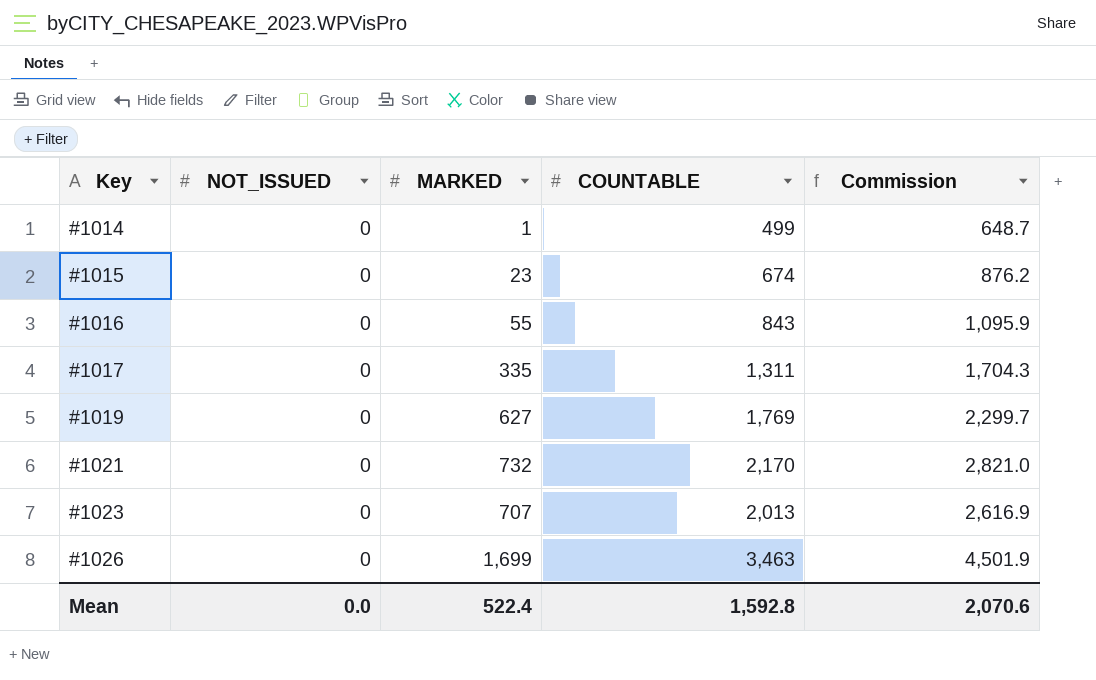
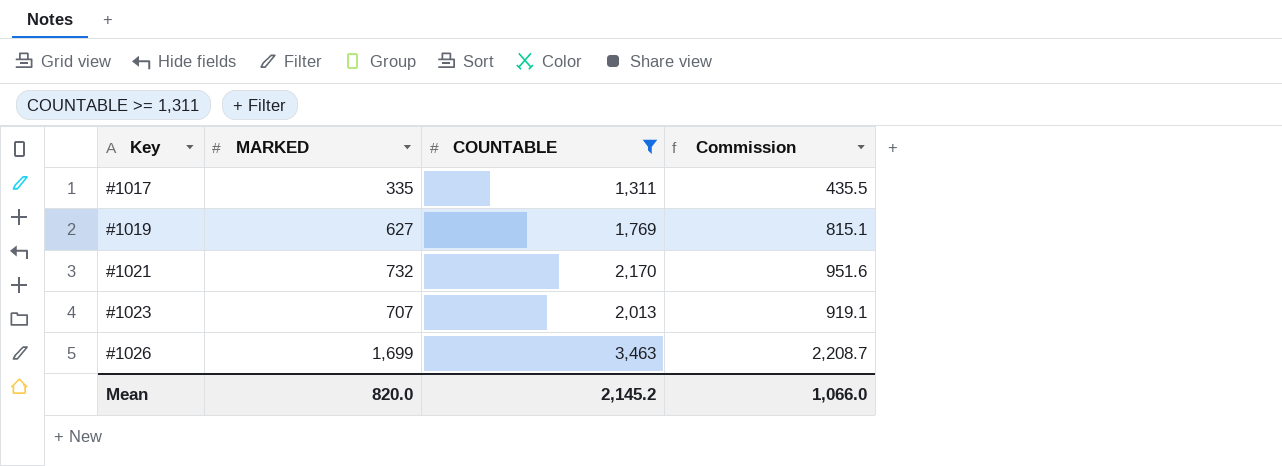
filter: none -> COUNTABLE >= 1,311
column NOT_ISSUED | position: 2 -> none
column Commission | formula: [COUNTABLE] * 1.3 -> [MARKED] * 1.3
Mean | MARKED: 522.4 -> 820.0
Mean | COUNTABLE: 1,592.8 -> 2,145.2
Mean | Commission: 2,070.6 -> 1,066.0

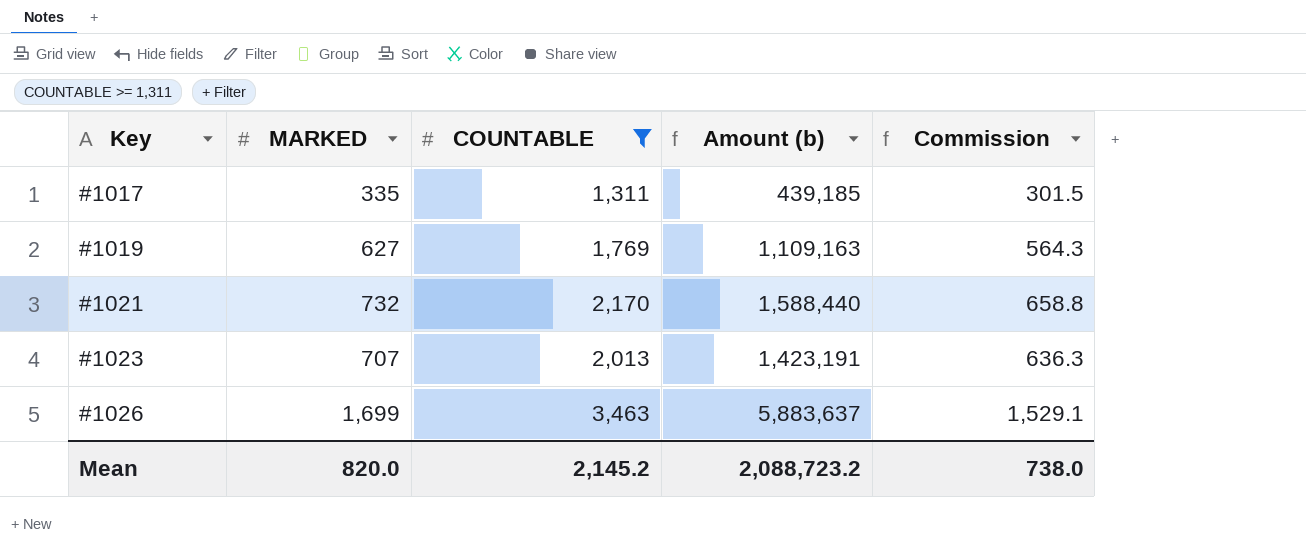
column Amount (b) | formula: none -> [MARKED] * [COUNTABLE]
column Commission | formula: [MARKED] * 1.3 -> [MARKED] * 0.9
Mean | Commission: 1,066.0 -> 738.0

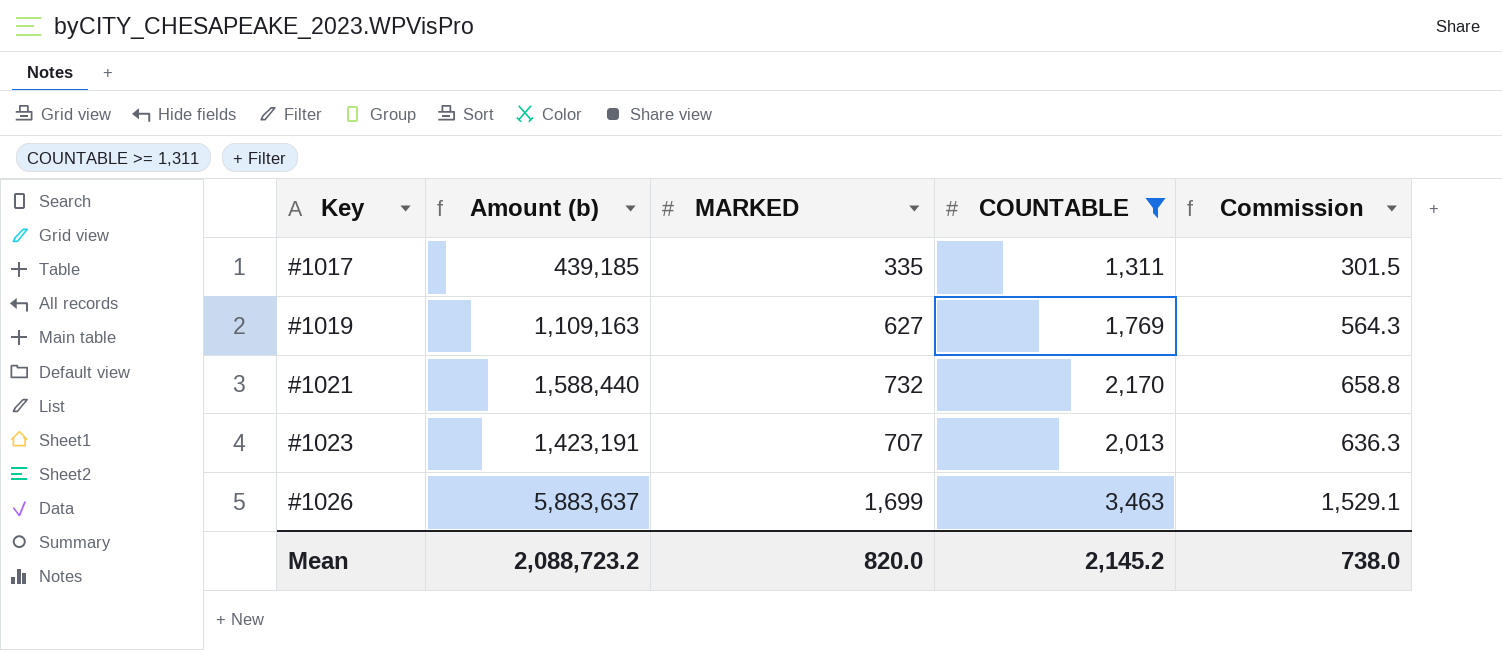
column Amount (b) | position: 4 -> 2

